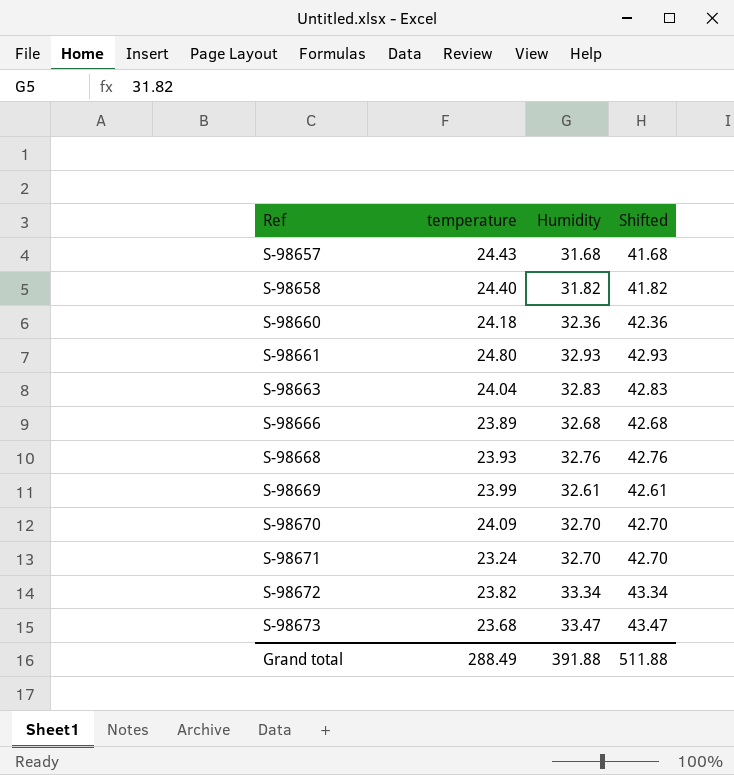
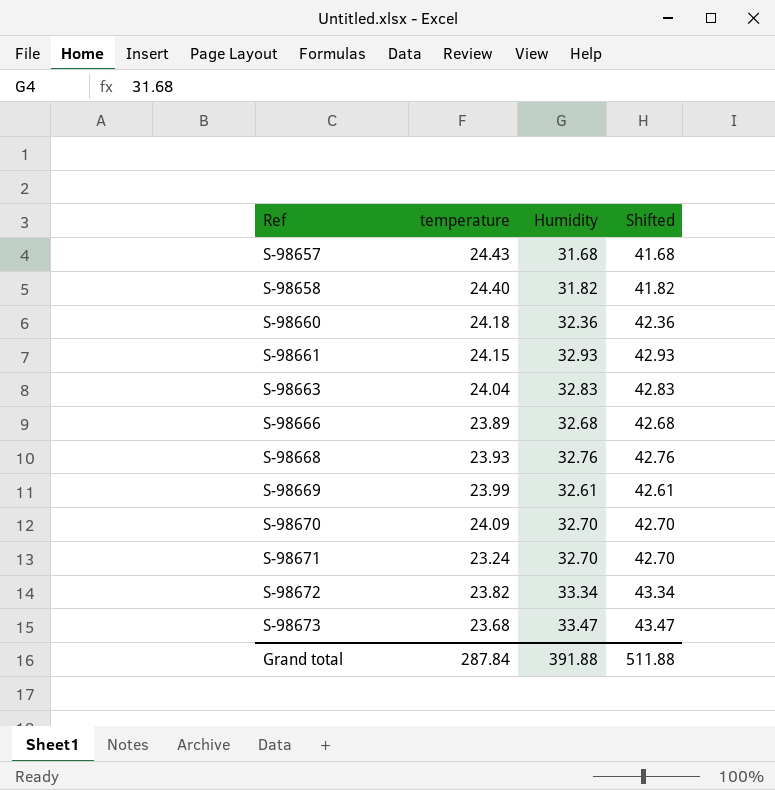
S-98661 | temperature: 24.80 -> 24.15
Grand total | temperature: 288.49 -> 287.84

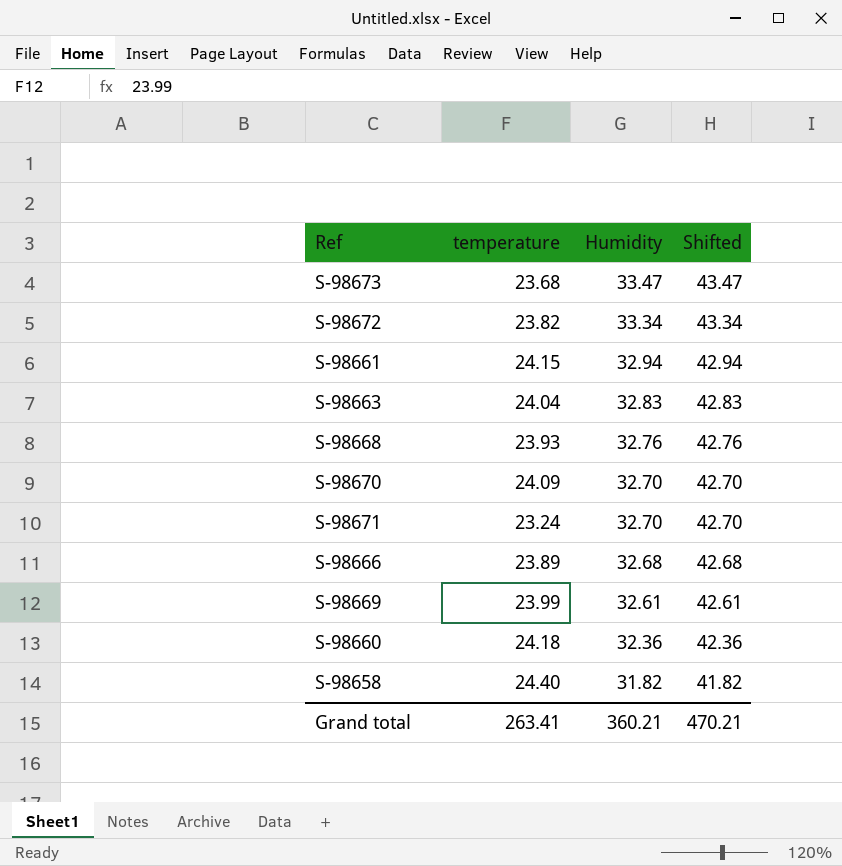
row order: Ref ascending -> Humidity descending
row S-98657: 24.43 | 31.68 | 41.68 -> none
S-98661 | Humidity: 32.93 -> 32.94
S-98661 | Shifted: 42.93 -> 42.94
Grand total | temperature: 287.84 -> 263.41
Grand total | Humidity: 391.88 -> 360.21
Grand total | Shifted: 511.88 -> 470.21

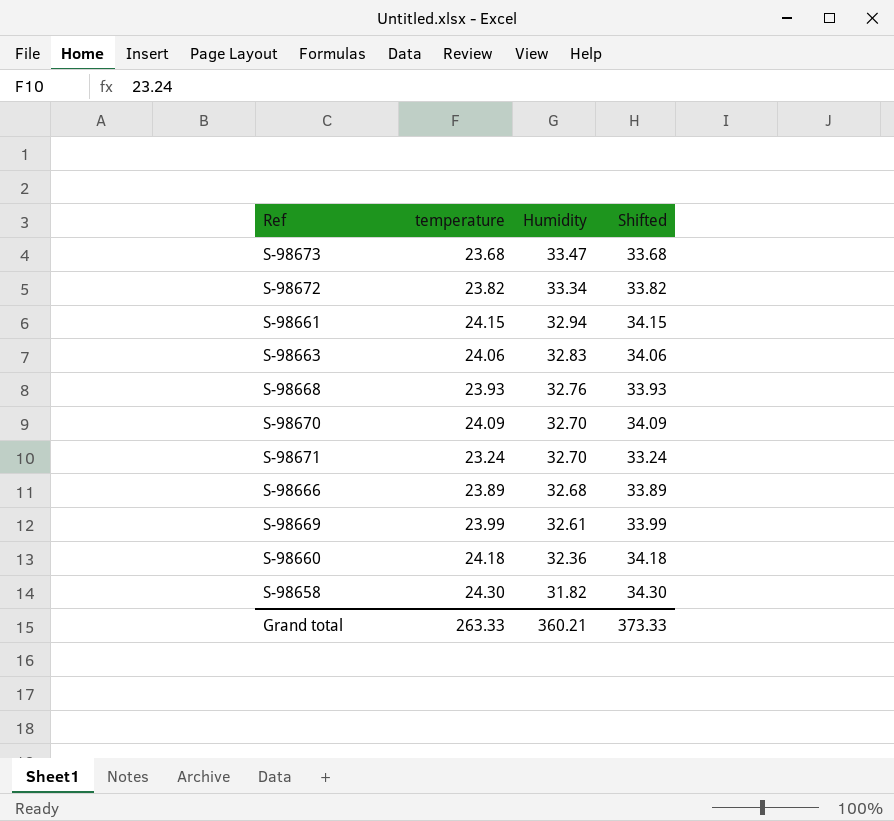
column Shifted | formula: [Humidity] + 10 -> [temperature] + 10
S-98663 | temperature: 24.04 -> 24.06
S-98658 | temperature: 24.40 -> 24.30
Grand total | temperature: 263.41 -> 263.33
Grand total | Shifted: 470.21 -> 373.33

